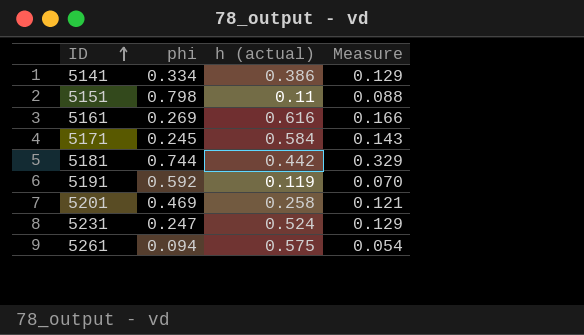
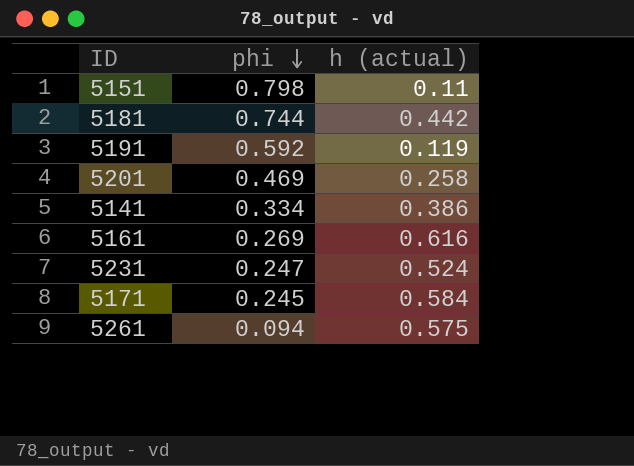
row order: ID ascending -> phi descending
column Measure | formula: [phi] * [h (actual)] -> none

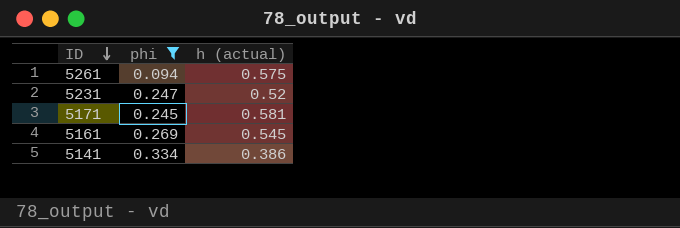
filter: none -> phi <= 0.334
row order: phi descending -> ID descending
5231 | h (actual): 0.524 -> 0.52
5171 | h (actual): 0.584 -> 0.581
5161 | h (actual): 0.616 -> 0.545

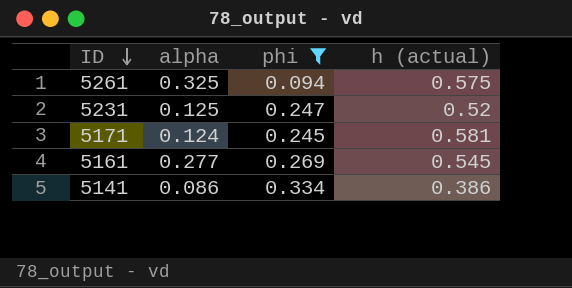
column alpha | position: none -> 2

